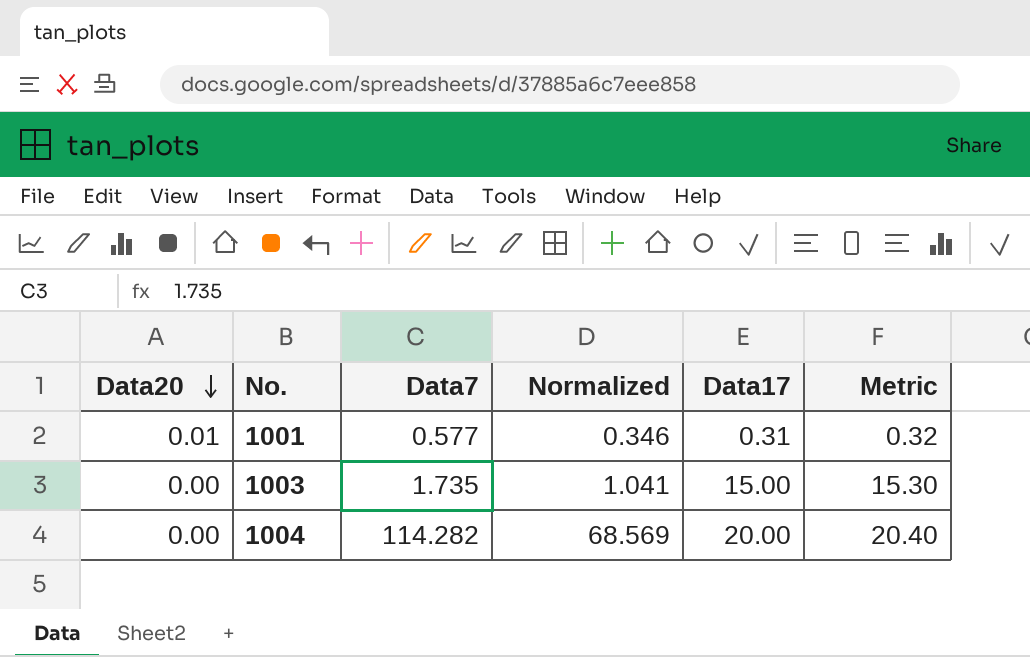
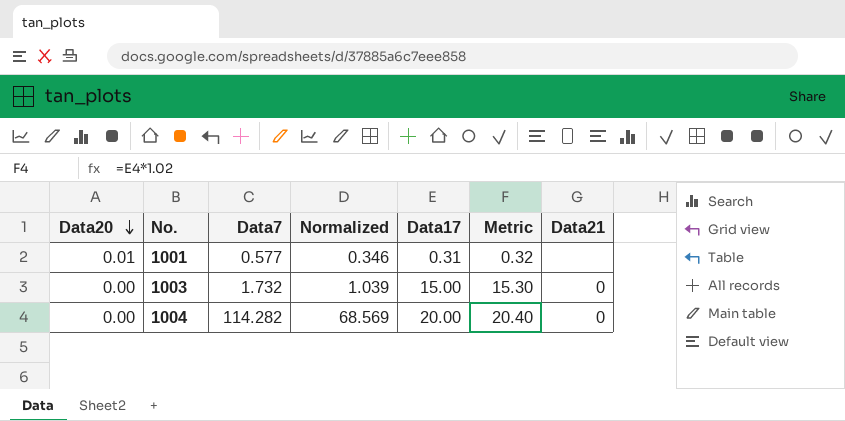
column Data21 | position: none -> 7
1003 | Data7: 1.735 -> 1.732
1003 | Normalized: 1.041 -> 1.039

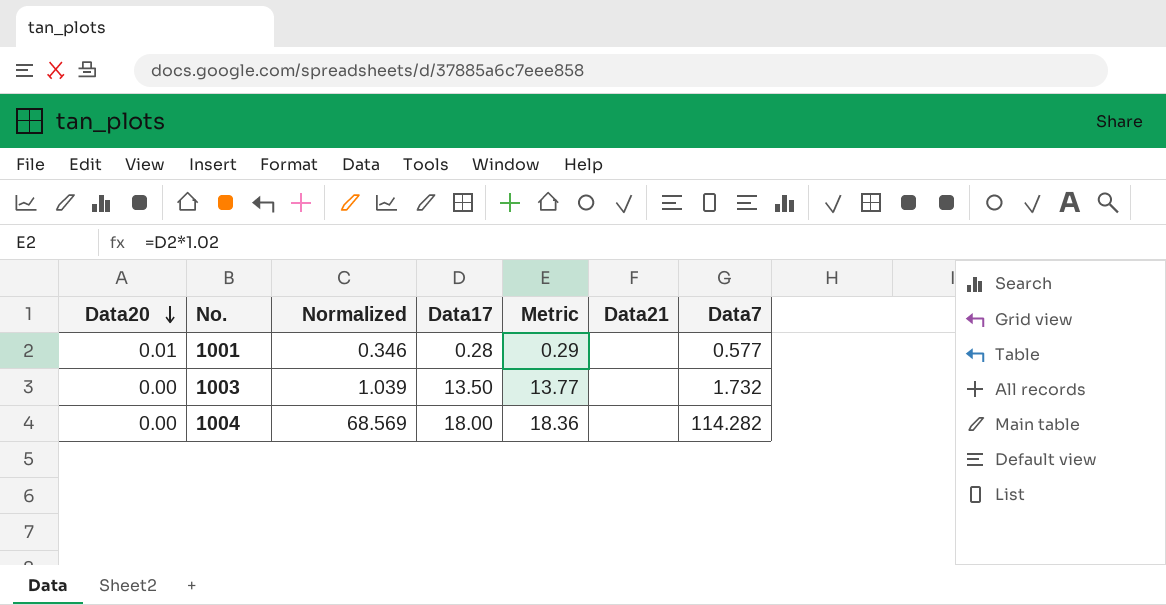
column Data7 | position: 3 -> 7
1001 | Data17: 0.31 -> 0.28
1001 | Metric: 0.32 -> 0.29
1003 | Data17: 15.00 -> 13.50
1003 | Metric: 15.30 -> 13.77
1003 | Data21: 0 -> none
1004 | Data17: 20.00 -> 18.00
1004 | Metric: 20.40 -> 18.36
1004 | Data21: 0 -> none

